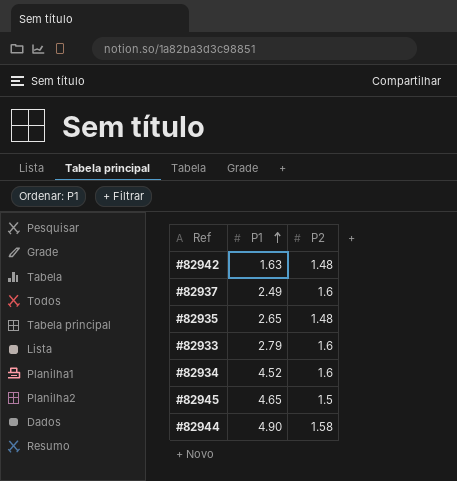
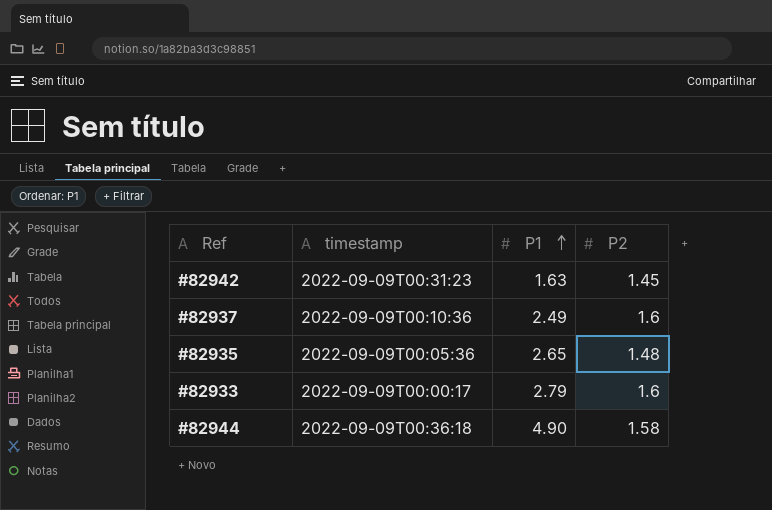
column timestamp | position: none -> 2
row #82934: 4.52 | 1.6 -> none
row #82945: 4.65 | 1.5 -> none
#82942 | P2: 1.48 -> 1.45

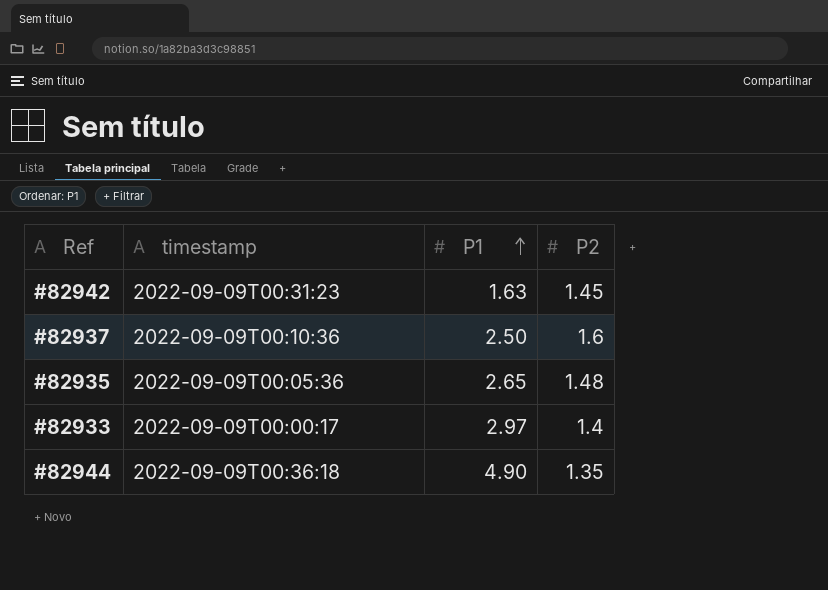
#82937 | P1: 2.49 -> 2.50
#82933 | P1: 2.79 -> 2.97
#82933 | P2: 1.6 -> 1.4
#82944 | P2: 1.58 -> 1.35

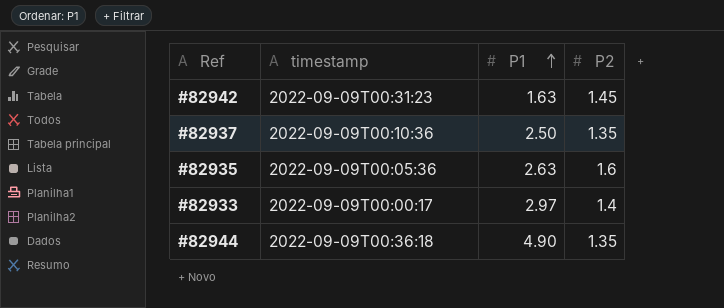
#82937 | P2: 1.6 -> 1.35
#82935 | P1: 2.65 -> 2.63
#82935 | P2: 1.48 -> 1.6

